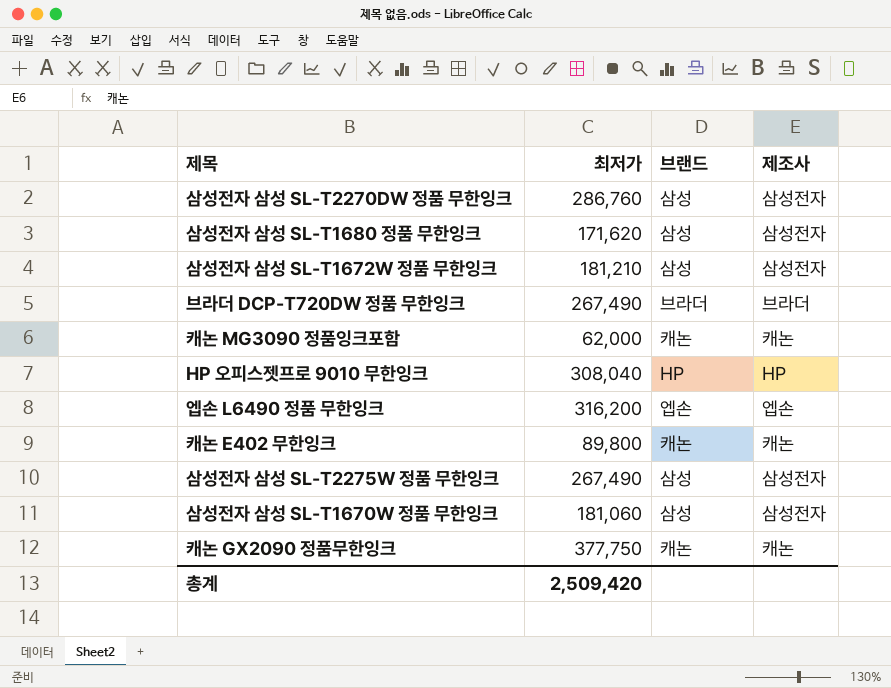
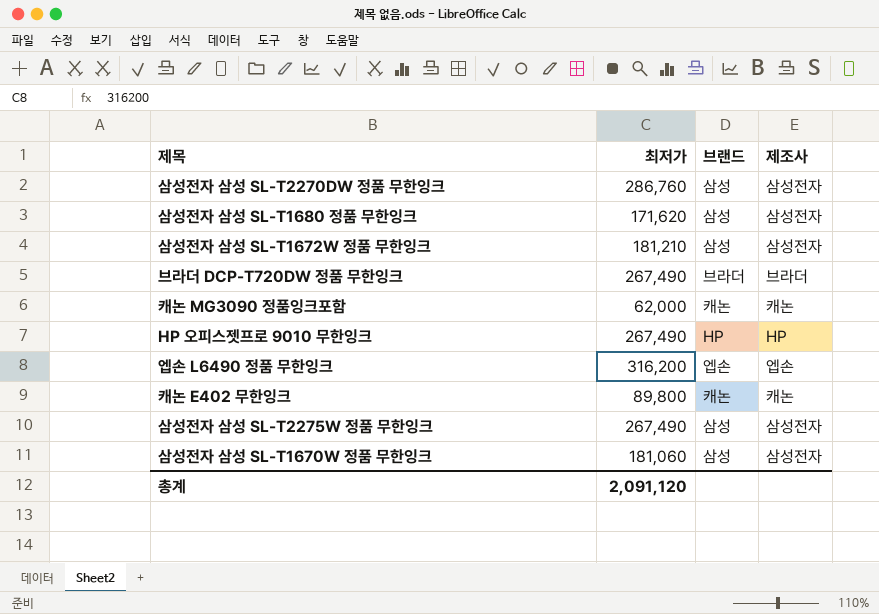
row 캐논 GX2090 정품무한잉크: 377,750 | 캐논 | 캐논 -> none
HP 오피스젯프로 9010 무한잉크 | 최저가: 308,040 -> 267,490
총계 | 최저가: 2,509,420 -> 2,091,120

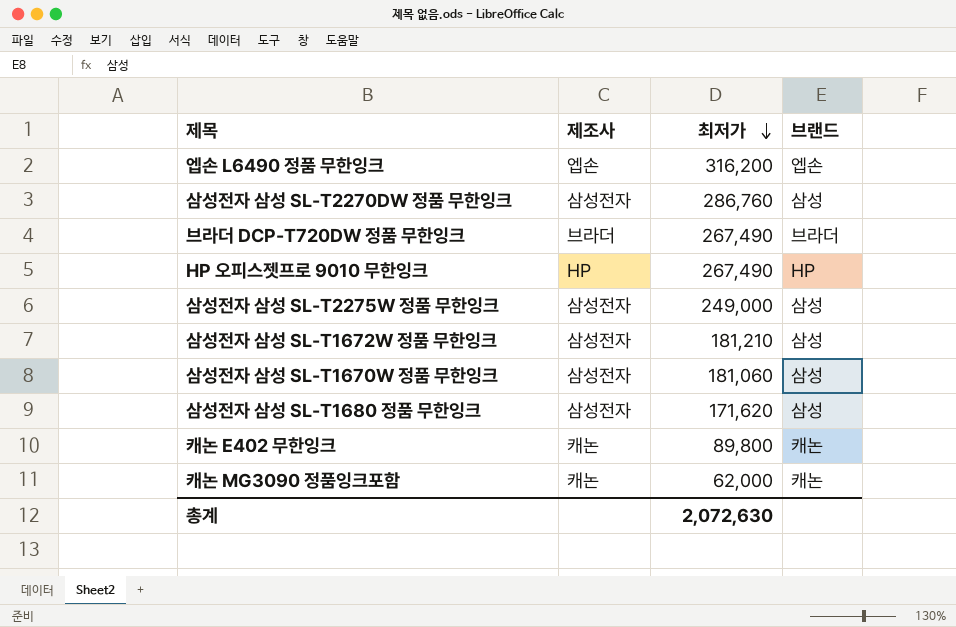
row order: none -> 최저가 descending
column 제조사 | position: 4 -> 2
삼성전자 삼성 SL-T2275W 정품 무한잉크 | 최저가: 267,490 -> 249,000
총계 | 최저가: 2,091,120 -> 2,072,630

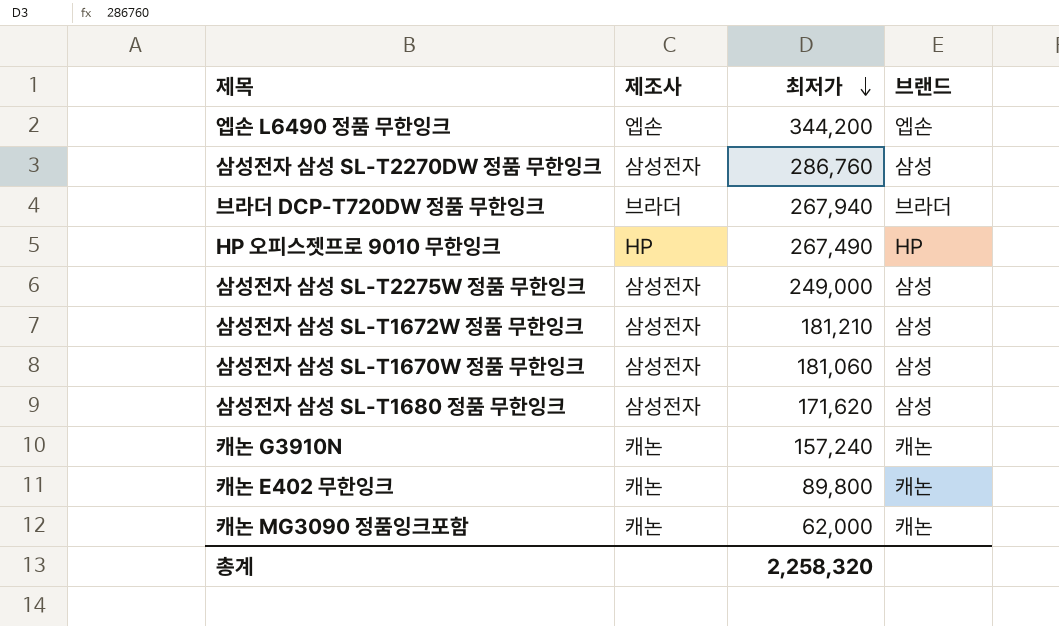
엡손 L6490 정품 무한잉크 | 최저가: 316,200 -> 344,200
브라더 DCP-T720DW 정품 무한잉크 | 최저가: 267,490 -> 267,940
row 캐논 G3910N: none -> 캐논 | 157,240 | 캐논
총계 | 최저가: 2,072,630 -> 2,258,320

